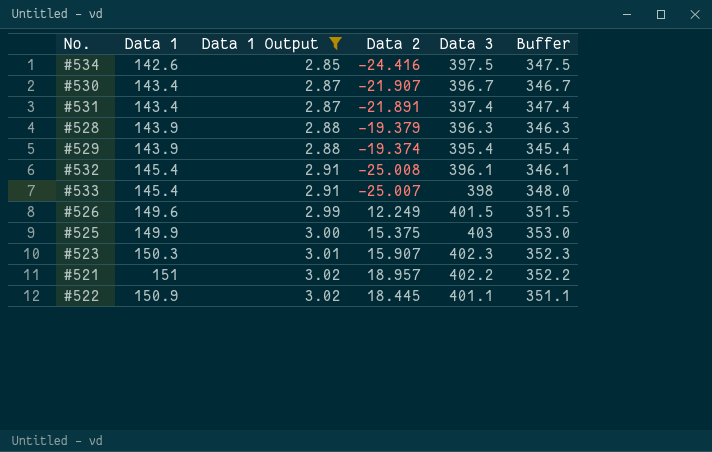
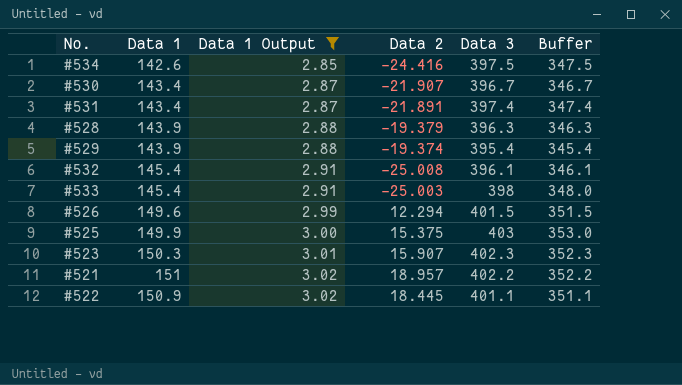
#533 | Data 2: -25.007 -> -25.003
#526 | Data 2: 12.249 -> 12.294

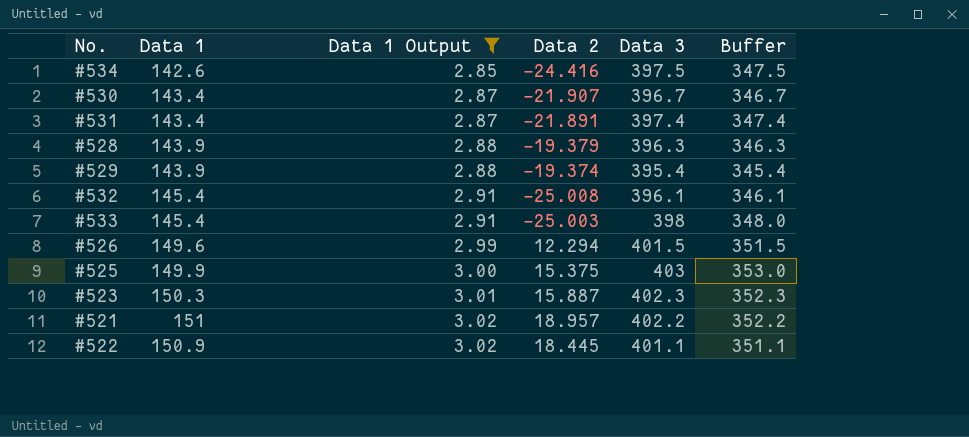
#523 | Data 2: 15.907 -> 15.887

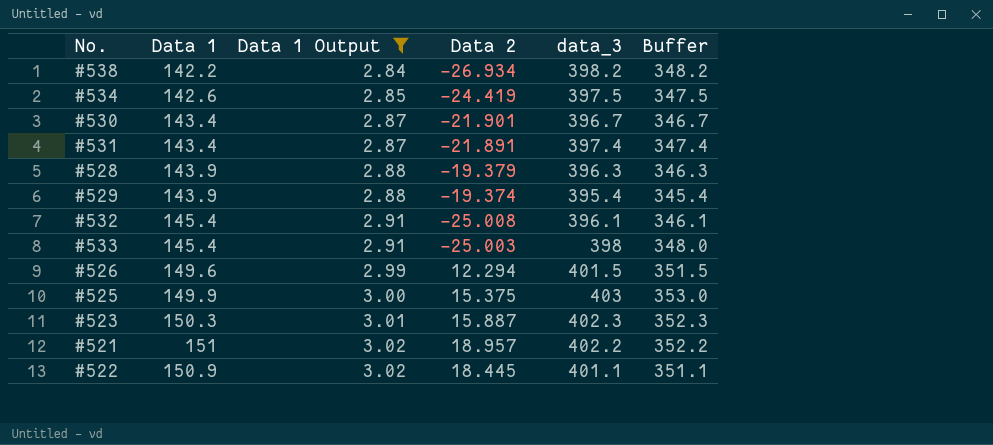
column name: Data 3 -> data_3
row #538: none -> 142.2 | 2.84 | -26.934 | 398.2 | 348.2
#534 | Data 2: -24.416 -> -24.419
#530 | Data 2: -21.907 -> -21.901

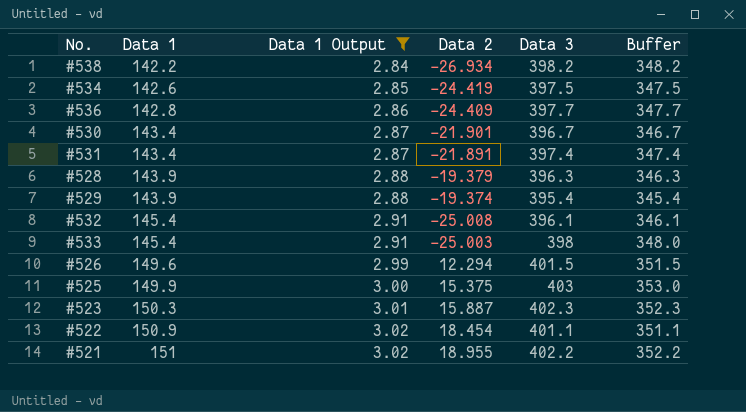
row order: Data 1 Output ascending -> Data 1 ascending
column name: data_3 -> Data 3
row #536: none -> 142.8 | 2.86 | -24.409 | 397.7 | 347.7
#522 | Data 2: 18.445 -> 18.454
#521 | Data 2: 18.957 -> 18.955

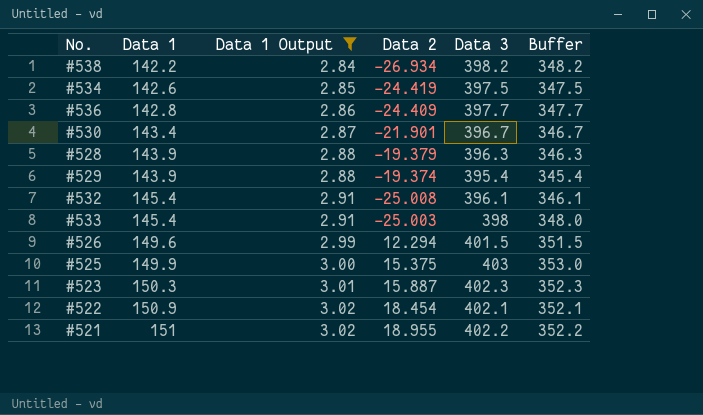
row #531: 143.4 | 2.87 | -21.891 | 397.4 | 347.4 -> none
#522 | Data 3: 401.1 -> 402.1
#522 | Buffer: 351.1 -> 352.1

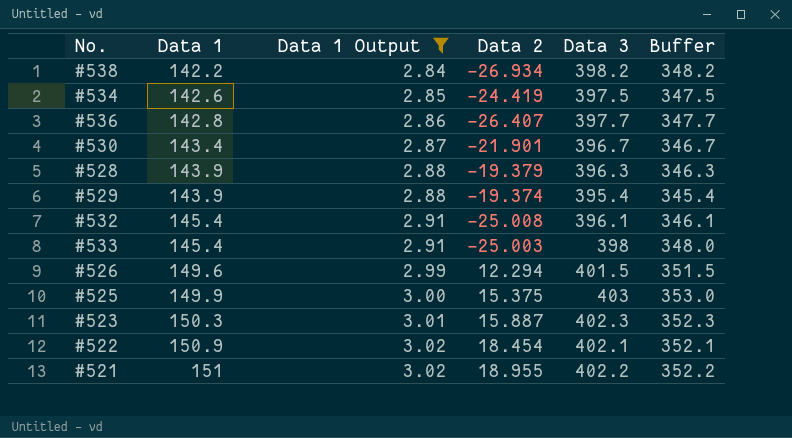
#536 | Data 2: -24.409 -> -26.407

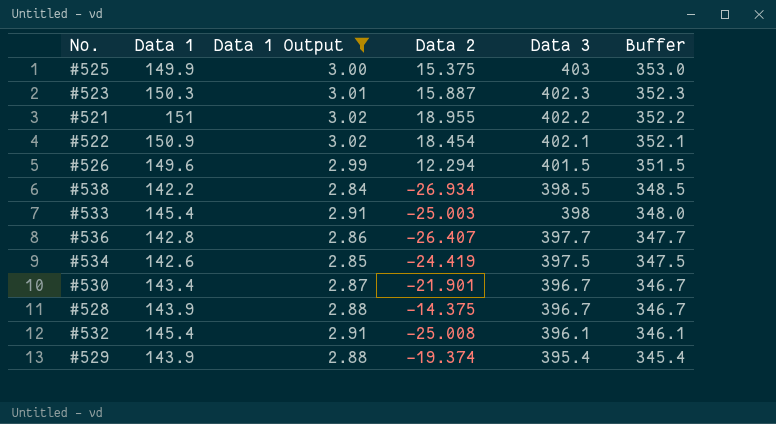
row order: Data 1 ascending -> Data 3 descending
#538 | Data 3: 398.2 -> 398.5
#538 | Buffer: 348.2 -> 348.5
#528 | Data 2: -19.379 -> -14.375
#528 | Data 3: 396.3 -> 396.7
#528 | Buffer: 346.3 -> 346.7

